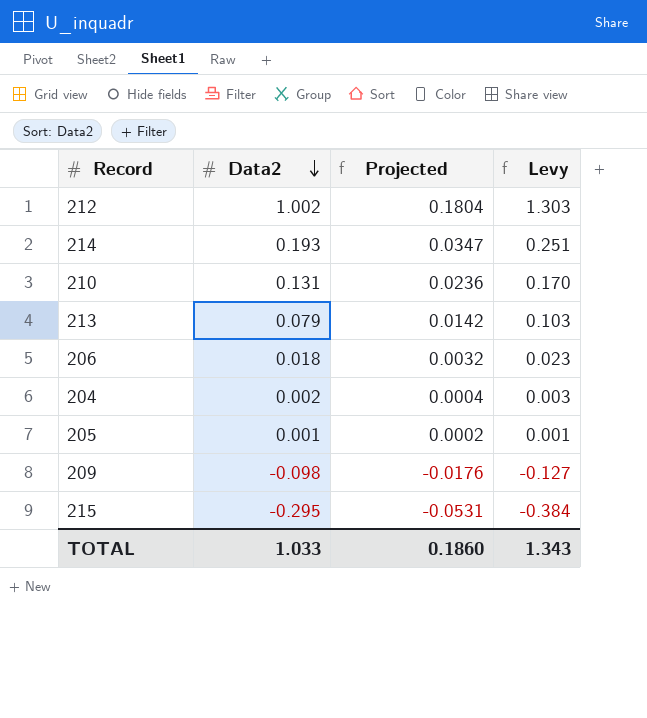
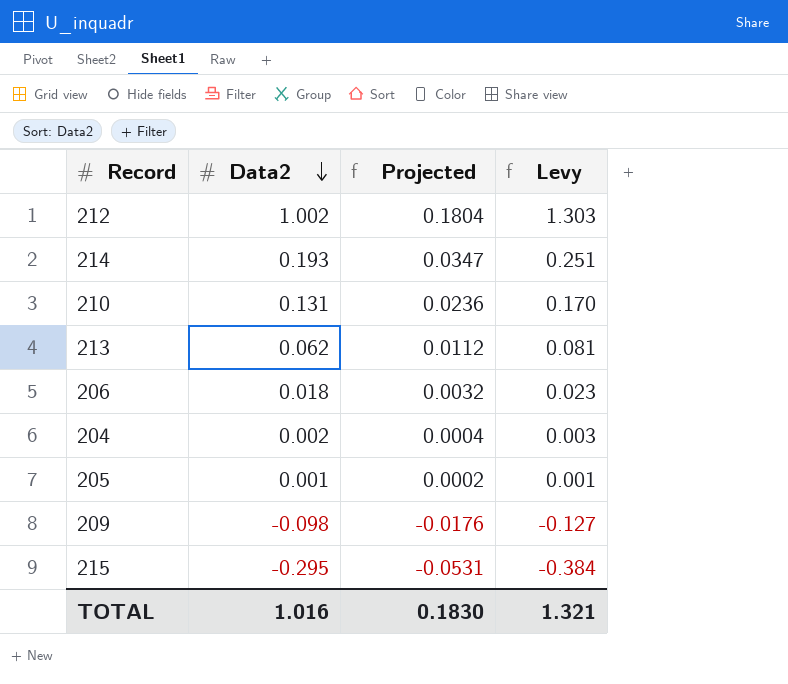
213 | Data2: 0.079 -> 0.062
213 | Projected: 0.0142 -> 0.0112
213 | Levy: 0.103 -> 0.081
TOTAL | Data2: 1.033 -> 1.016
TOTAL | Projected: 0.1860 -> 0.1830
TOTAL | Levy: 1.343 -> 1.321

